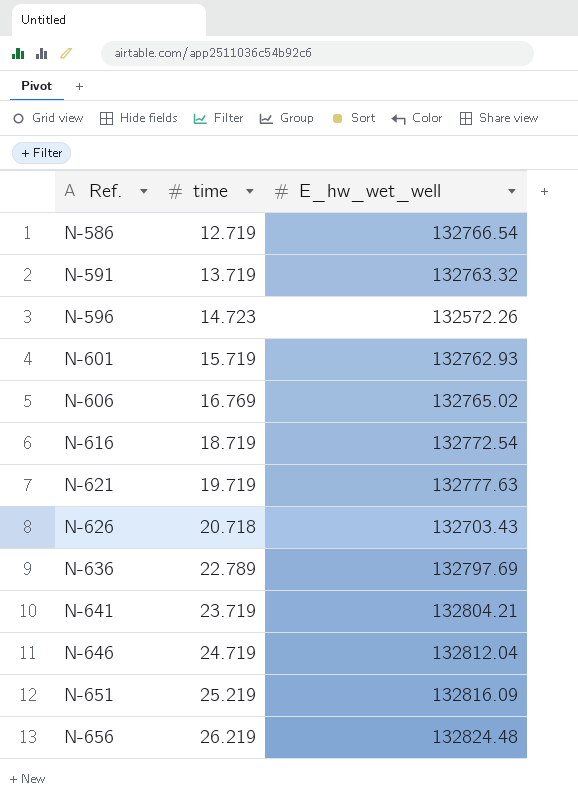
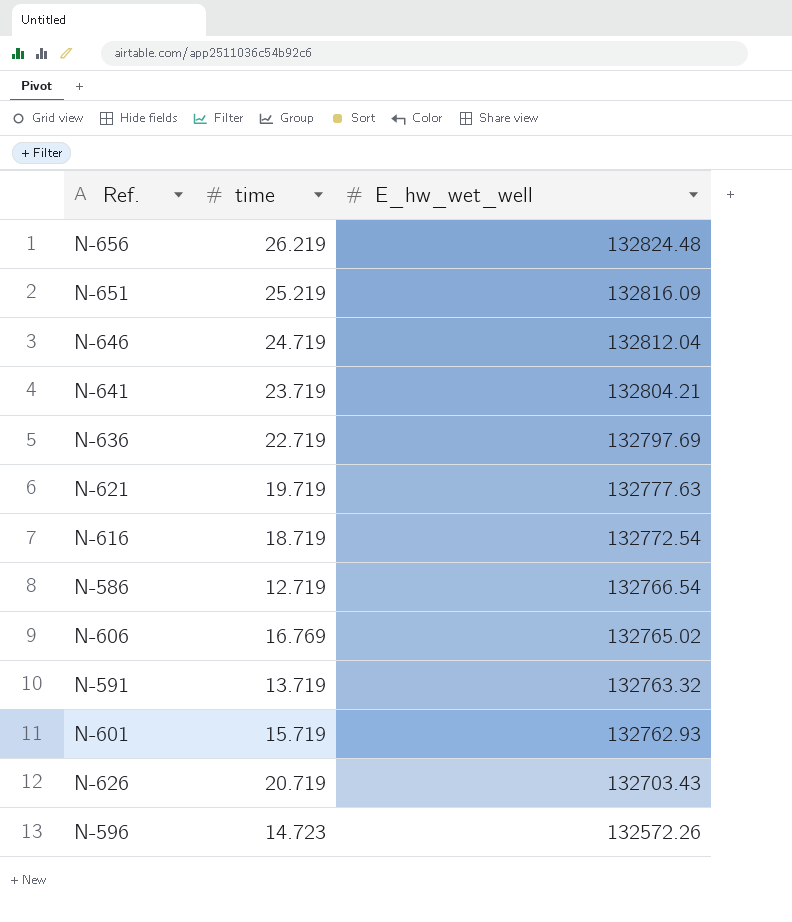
row order: Ref. ascending -> E_hw_wet_well descending
N-636 | time: 22.789 -> 22.719
N-626 | time: 20.718 -> 20.719

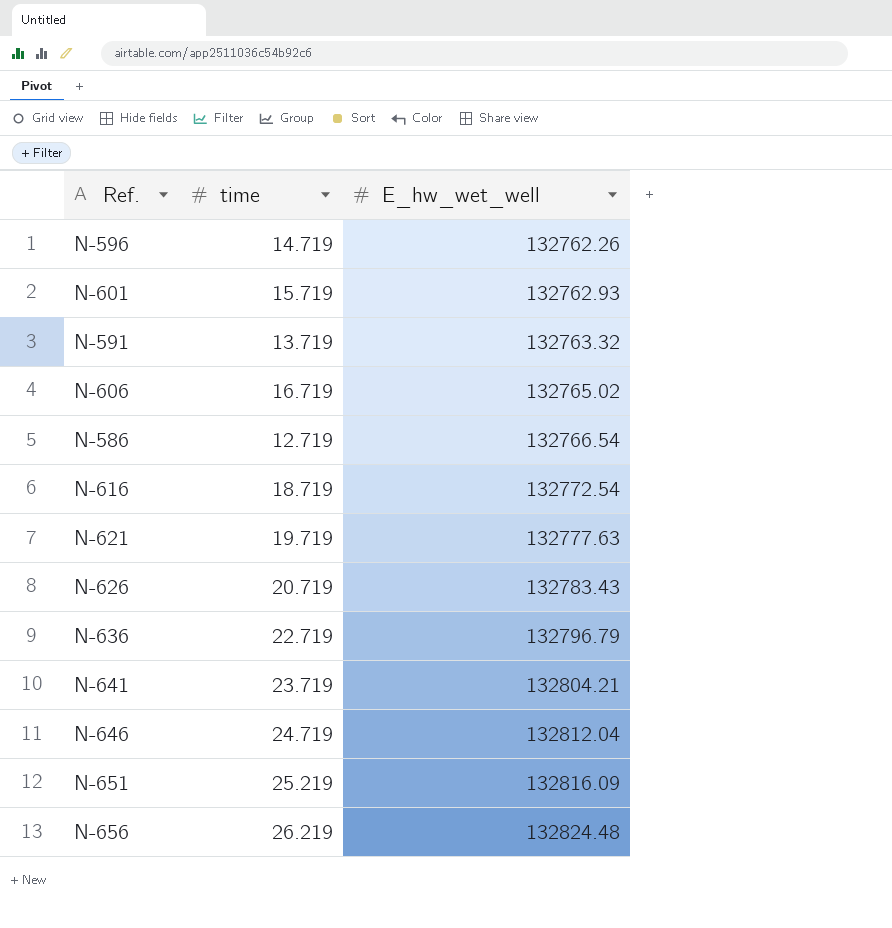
row order: E_hw_wet_well descending -> E_hw_wet_well ascending
N-596 | time: 14.723 -> 14.719
N-596 | E_hw_wet_well: 132572.26 -> 132762.26
N-606 | time: 16.769 -> 16.719
N-626 | E_hw_wet_well: 132703.43 -> 132783.43
N-636 | E_hw_wet_well: 132797.69 -> 132796.79

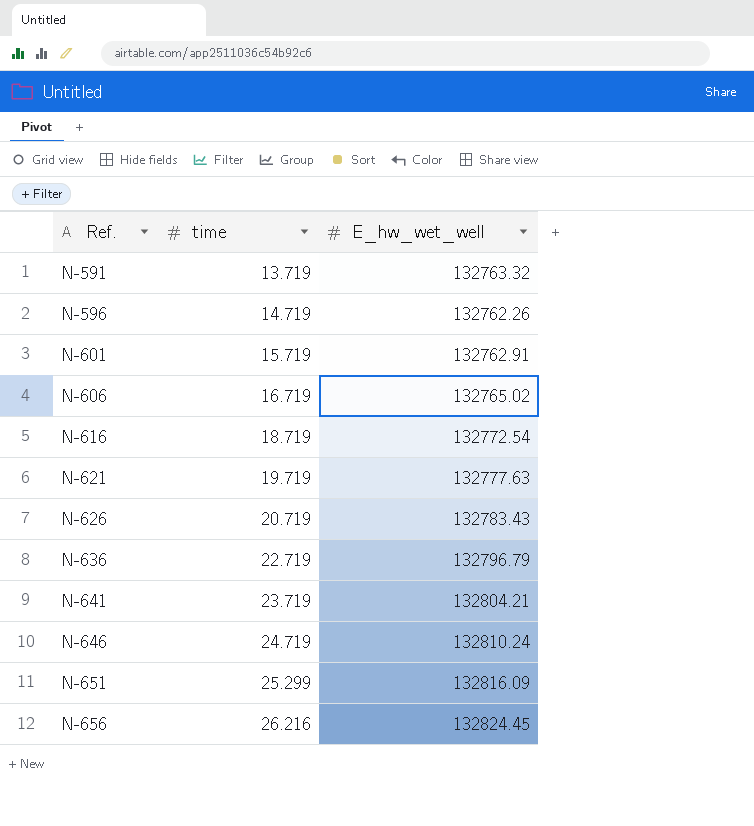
row order: E_hw_wet_well ascending -> Ref. ascending
row N-586: 12.719 | 132766.54 -> none
N-601 | E_hw_wet_well: 132762.93 -> 132762.91
N-646 | E_hw_wet_well: 132812.04 -> 132810.24
N-651 | time: 25.219 -> 25.299
N-656 | time: 26.219 -> 26.216
N-656 | E_hw_wet_well: 132824.48 -> 132824.45

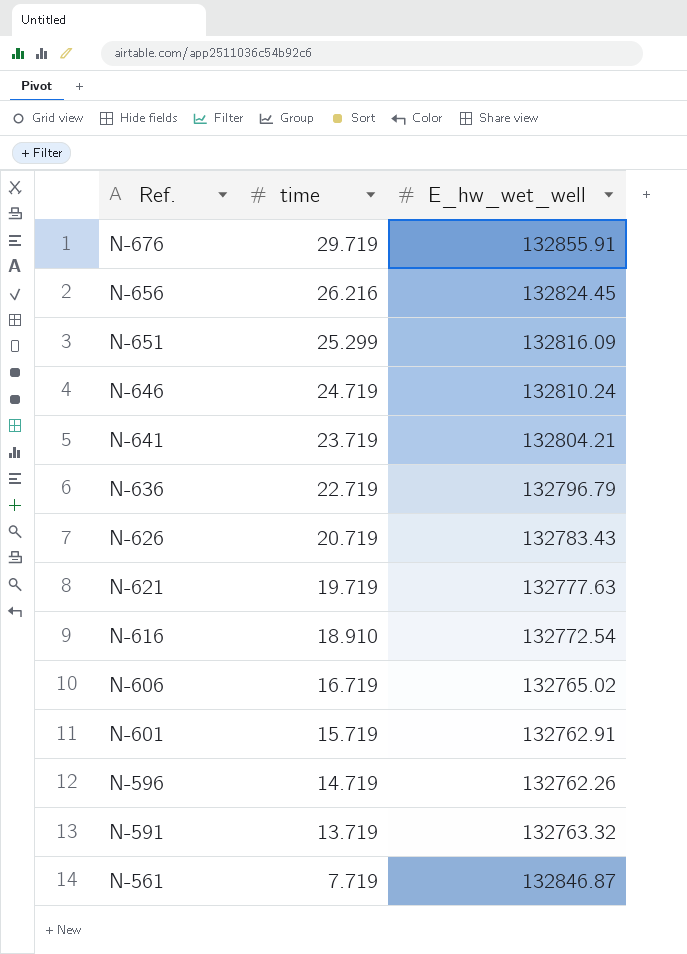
row order: Ref. ascending -> Ref. descending
row N-676: none -> 29.719 | 132855.91
N-616 | time: 18.719 -> 18.910
row N-561: none -> 7.719 | 132846.87

